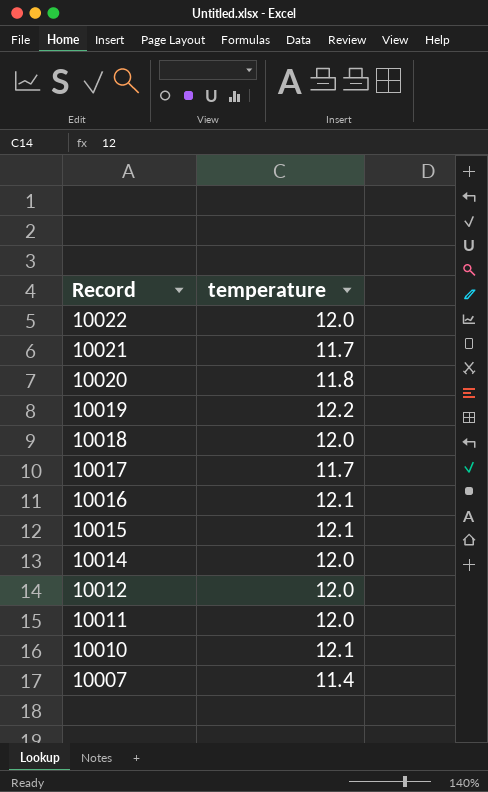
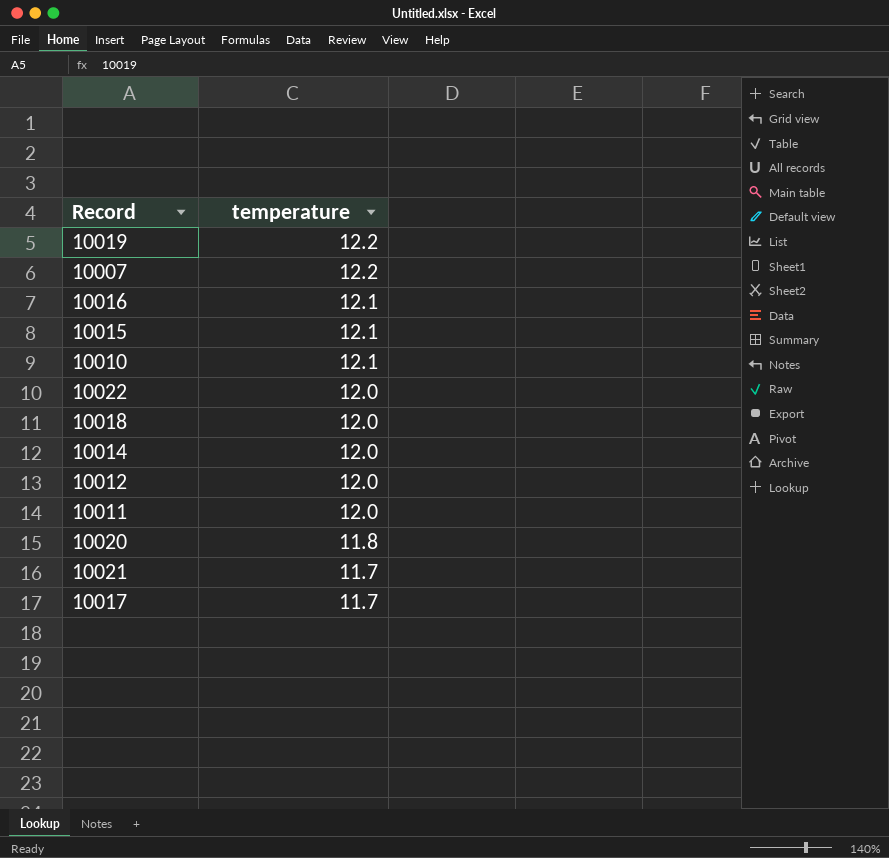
row order: Record descending -> temperature descending
10007 | temperature: 11.4 -> 12.2

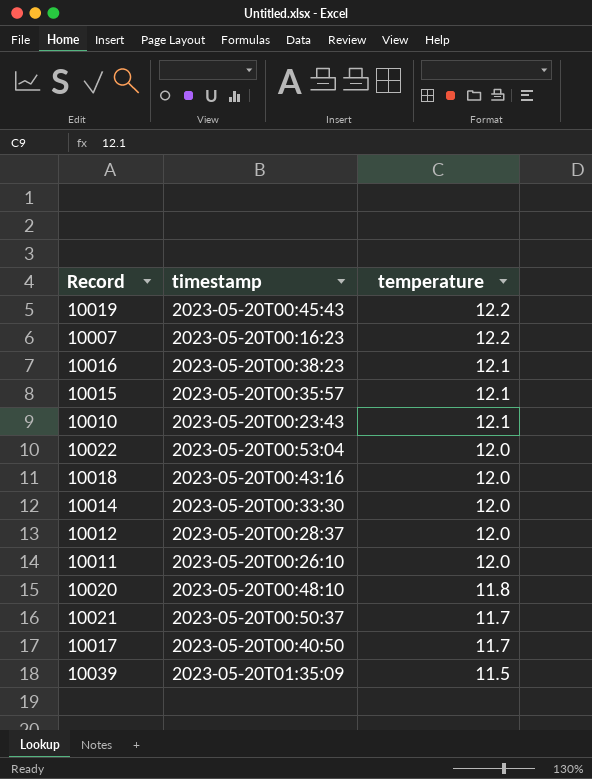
column timestamp | position: none -> 2
row 10039: none -> 2023-05-20T01:35:09 | 11.5

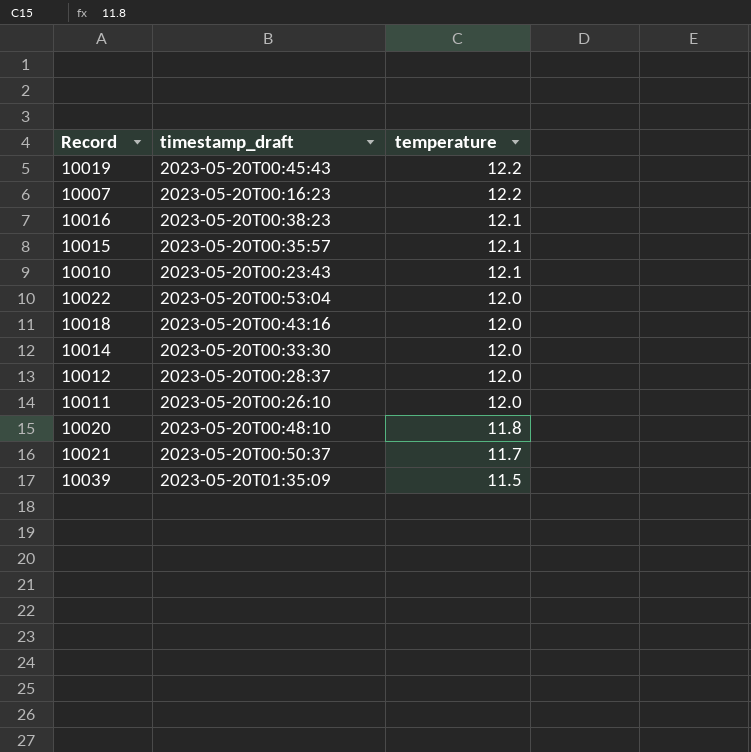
column name: timestamp -> timestamp_draft
row 10017: 2023-05-20T00:40:50 | 11.7 -> none

